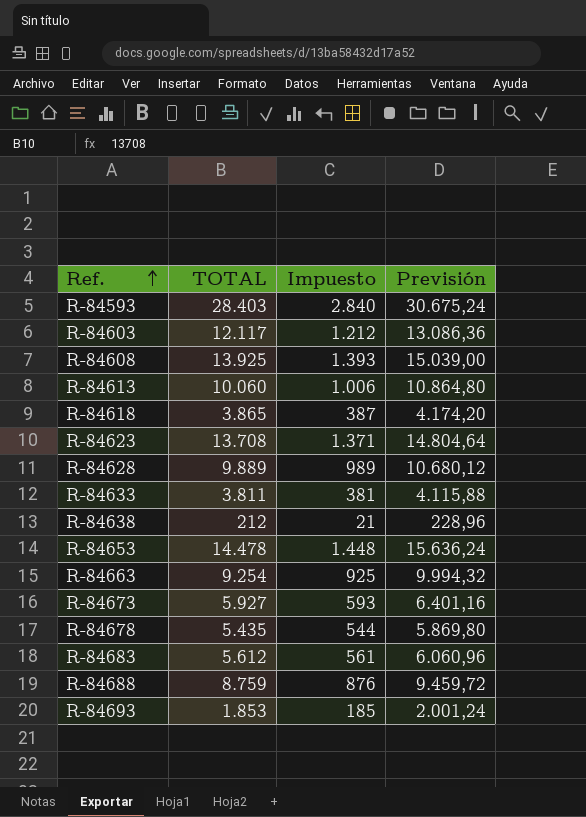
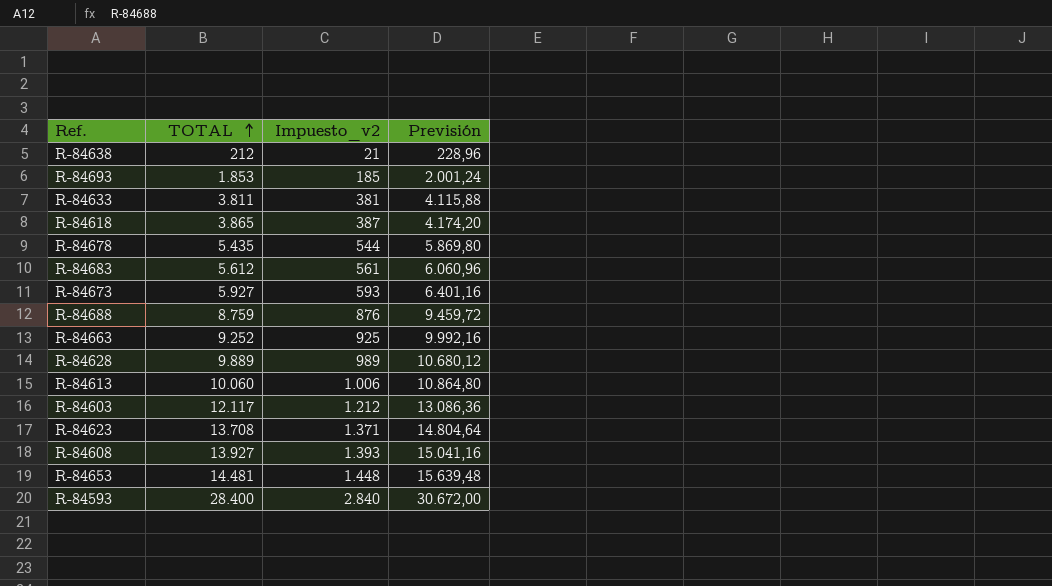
row order: Ref. ascending -> TOTAL ascending
column name: Impuesto -> Impuesto_v2
R-84663 | TOTAL: 9.254 -> 9.252
R-84663 | Previsión: 9.994,32 -> 9.992,16
R-84608 | TOTAL: 13.925 -> 13.927
R-84608 | Previsión: 15.039,00 -> 15.041,16
R-84653 | TOTAL: 14.478 -> 14.481
R-84653 | Previsión: 15.636,24 -> 15.639,48
R-84593 | TOTAL: 28.403 -> 28.400
R-84593 | Previsión: 30.675,24 -> 30.672,00

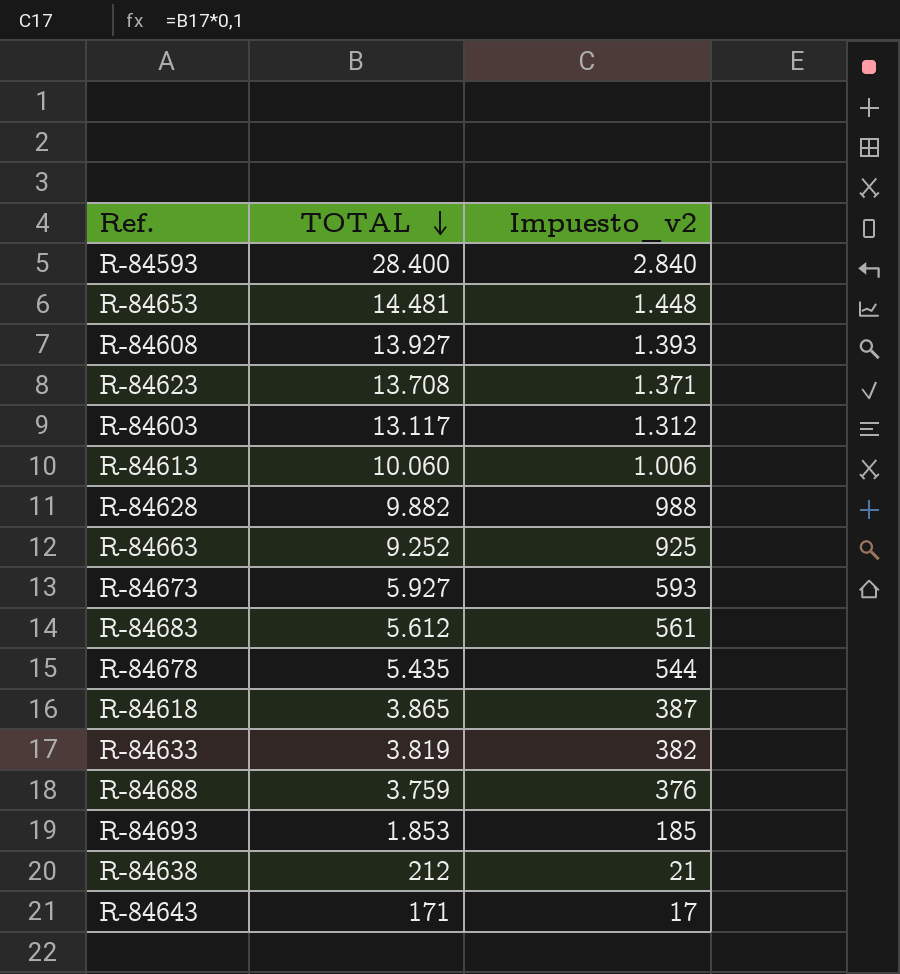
row order: TOTAL ascending -> TOTAL descending
column Previsión | formula: [TOTAL] * 1,08 -> none
R-84603 | TOTAL: 12.117 -> 13.117
R-84603 | Impuesto_v2: 1.212 -> 1.312
R-84628 | TOTAL: 9.889 -> 9.882
R-84628 | Impuesto_v2: 989 -> 988
R-84633 | TOTAL: 3.811 -> 3.819
R-84633 | Impuesto_v2: 381 -> 382
R-84688 | TOTAL: 8.759 -> 3.759
R-84688 | Impuesto_v2: 876 -> 376
row R-84643: none -> 171 | 17

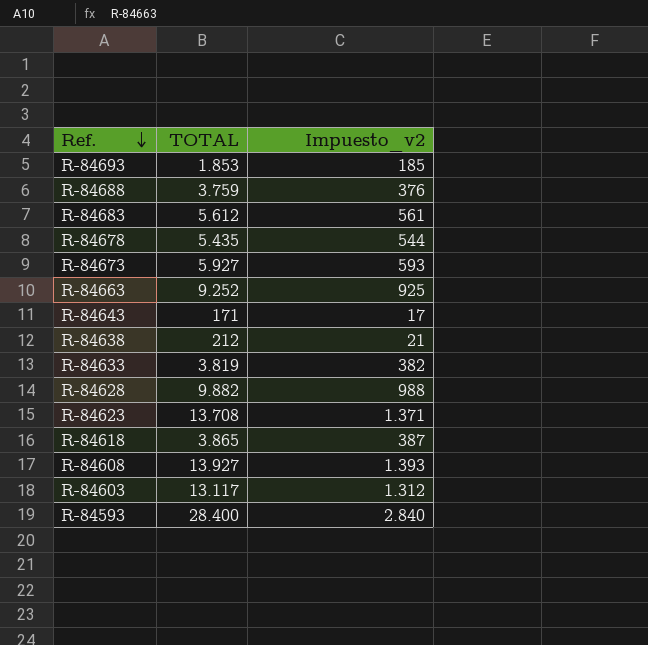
row order: TOTAL descending -> Ref. descending
row R-84653: 14.481 | 1.448 -> none
row R-84613: 10.060 | 1.006 -> none

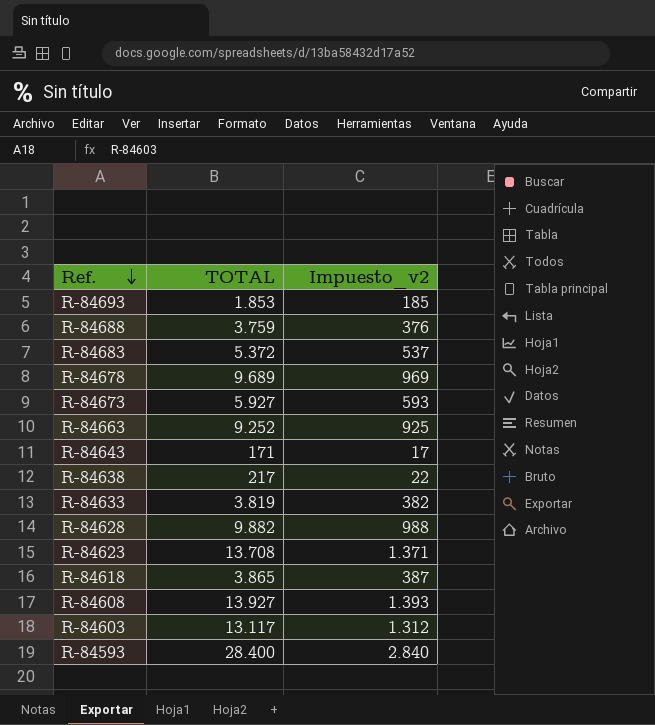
R-84683 | TOTAL: 5.612 -> 5.372
R-84683 | Impuesto_v2: 561 -> 537
R-84678 | TOTAL: 5.435 -> 9.689
R-84678 | Impuesto_v2: 544 -> 969
R-84638 | TOTAL: 212 -> 217
R-84638 | Impuesto_v2: 21 -> 22

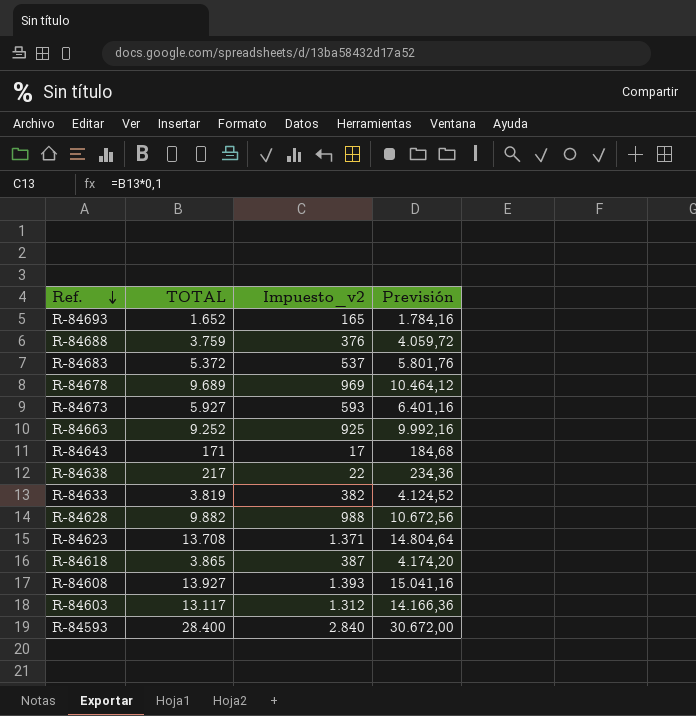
column Previsión | formula: none -> [TOTAL] * 1,08
R-84693 | TOTAL: 1.853 -> 1.652
R-84693 | Impuesto_v2: 185 -> 165

